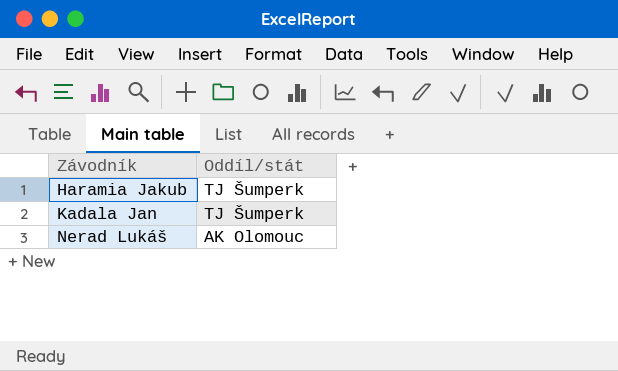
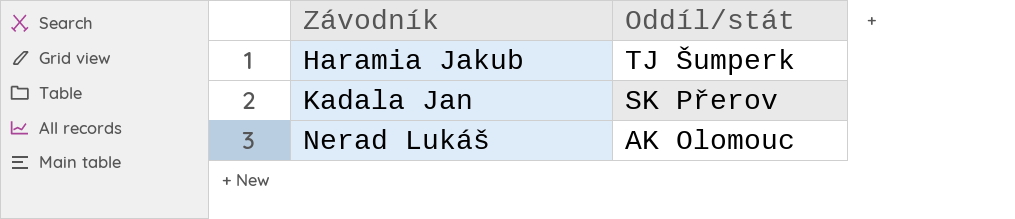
Kadala Jan | Oddíl/stát: TJ Šumperk -> SK Přerov

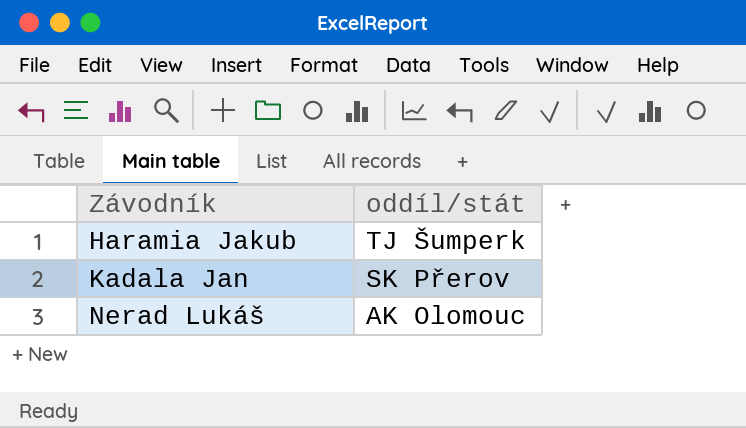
column name: Oddíl/stát -> oddíl/stát

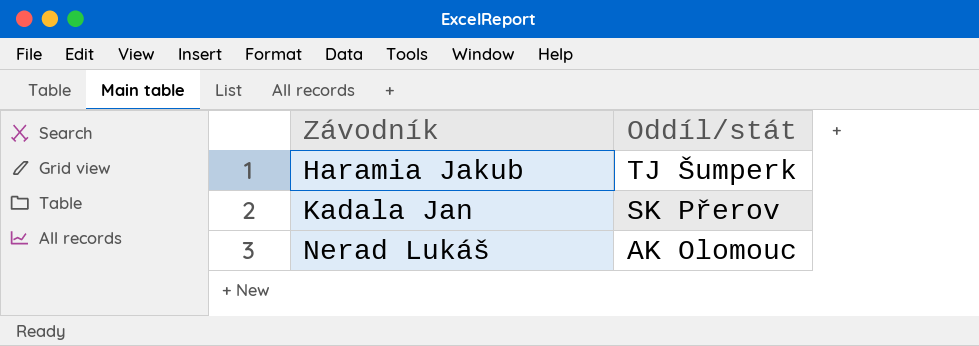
column name: oddíl/stát -> Oddíl/stát

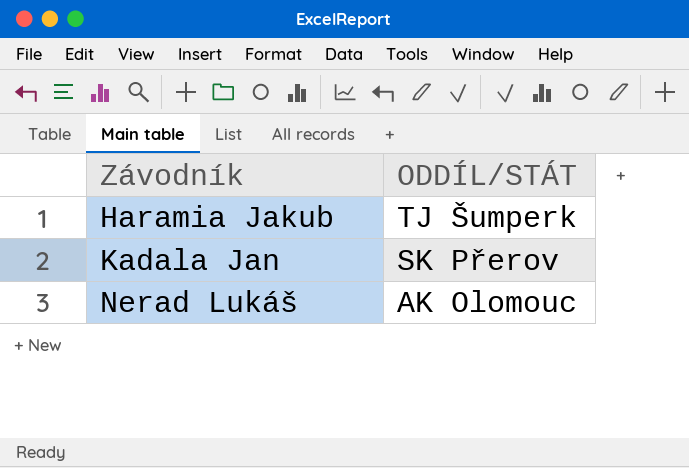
column name: Oddíl/stát -> ODDÍL/STÁT

